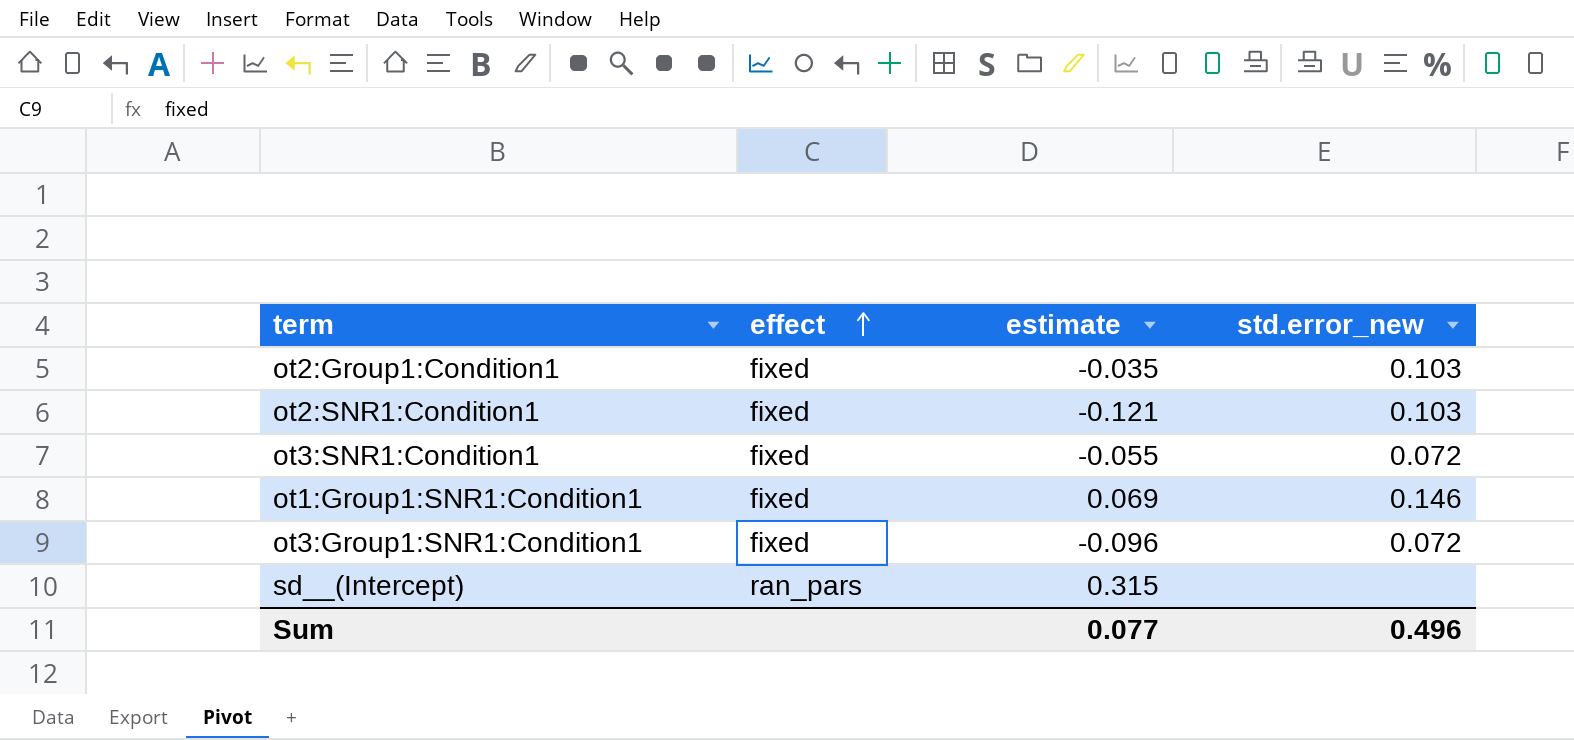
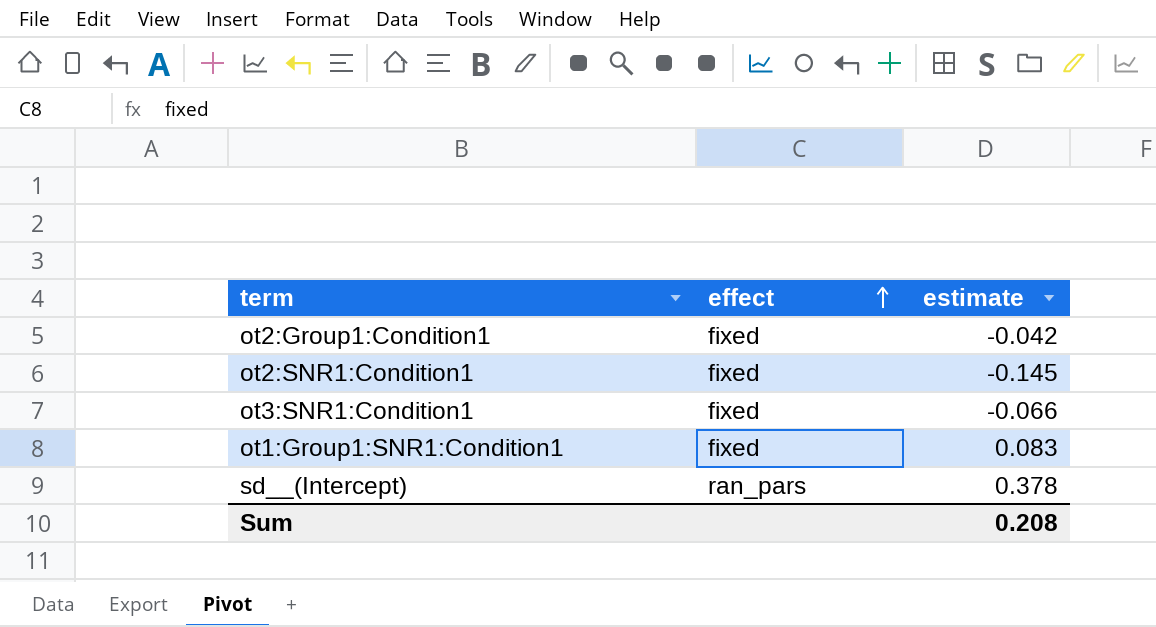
column std.error_new | position: 4 -> none
row ot3:Group1:SNR1:Condition1: fixed | -0.096 | 0.072 -> none
ot2:Group1:Condition1 | estimate: -0.035 -> -0.042
ot2:SNR1:Condition1 | estimate: -0.121 -> -0.145
ot3:SNR1:Condition1 | estimate: -0.055 -> -0.066
ot1:Group1:SNR1:Condition1 | estimate: 0.069 -> 0.083
sd__(Intercept) | estimate: 0.315 -> 0.378
Sum | estimate: 0.077 -> 0.208

